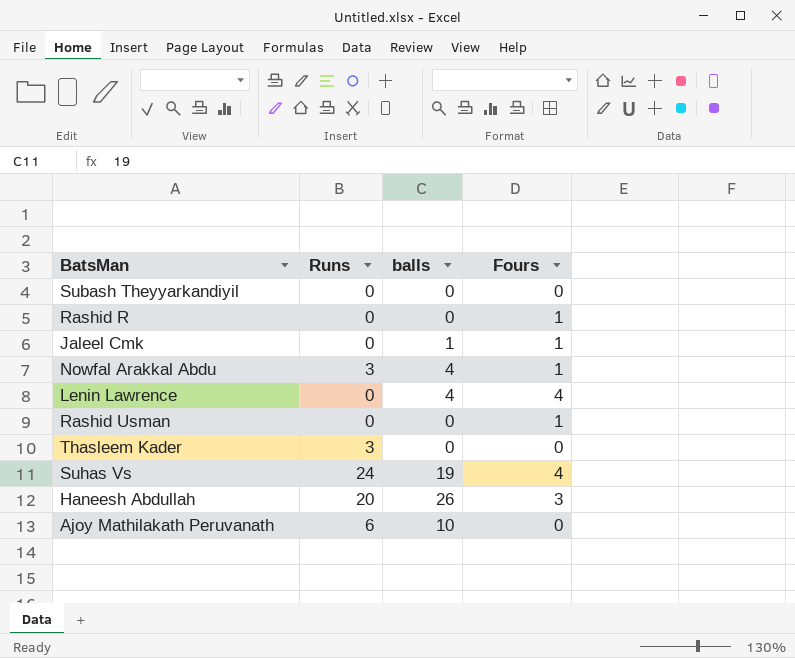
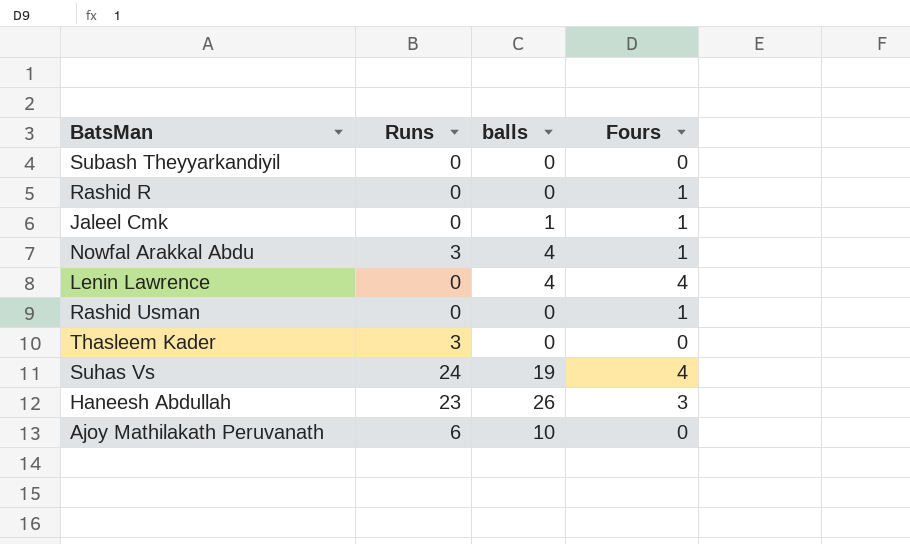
Haneesh Abdullah | Runs: 20 -> 23

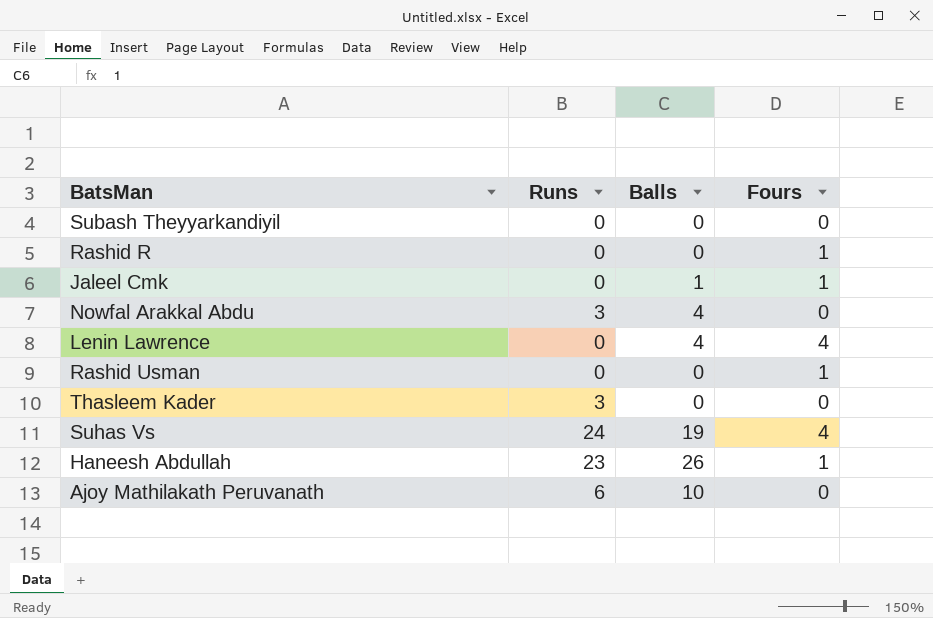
column name: balls -> Balls
Nowfal Arakkal Abdu | Fours: 1 -> 0
Haneesh Abdullah | Fours: 3 -> 1

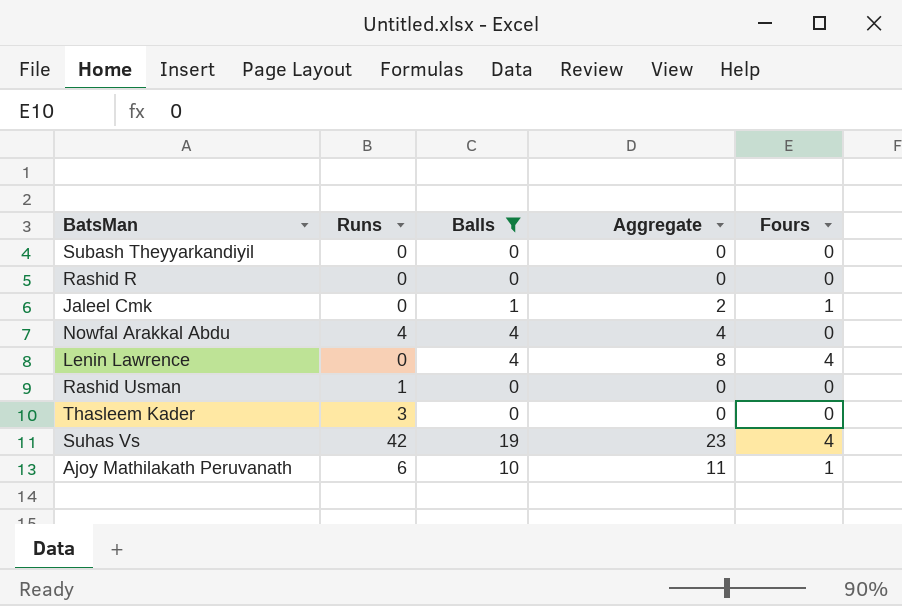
filter: none -> Balls != 26
column Aggregate | formula: none -> [Balls] + [Fours]
Rashid R | Fours: 1 -> 0
Nowfal Arakkal Abdu | Runs: 3 -> 4
Rashid Usman | Runs: 0 -> 1
Rashid Usman | Fours: 1 -> 0
Suhas Vs | Runs: 24 -> 42
Ajoy Mathilakath Peruvanath | Fours: 0 -> 1

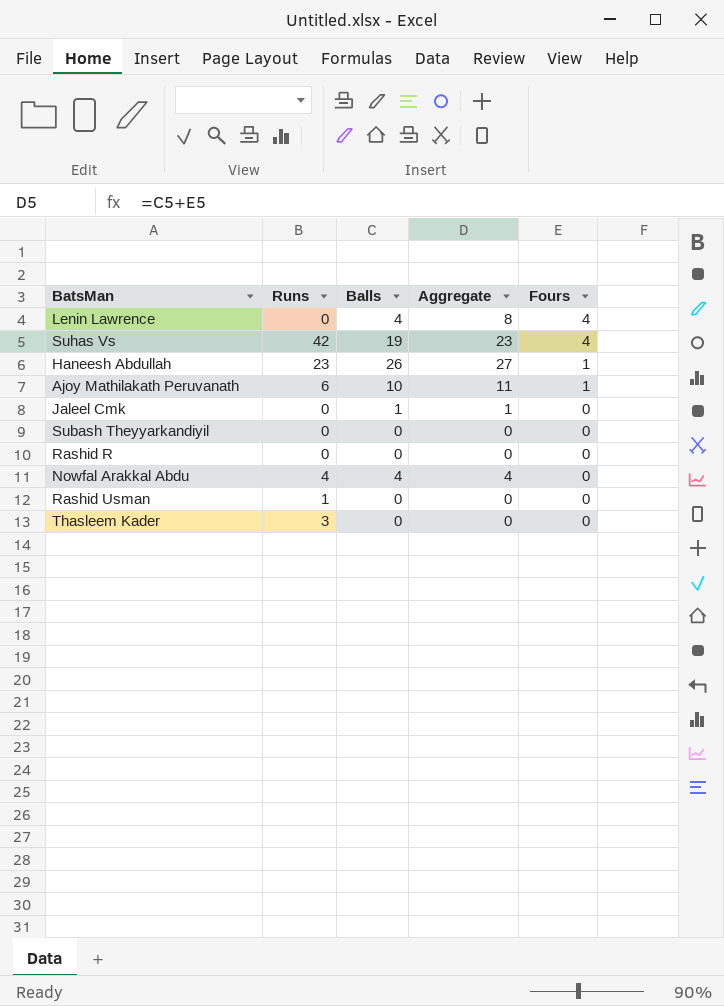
filter: Balls != 26 -> none
row order: none -> Fours descending
Jaleel Cmk | Aggregate: 2 -> 1
Jaleel Cmk | Fours: 1 -> 0

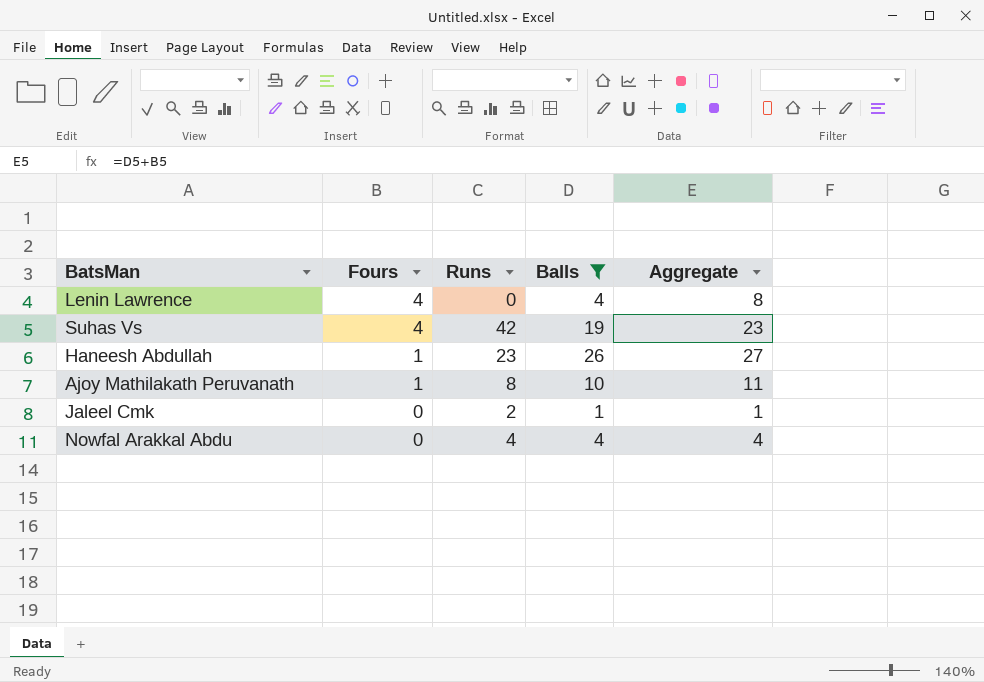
filter: none -> Balls != 0
column Fours | position: 5 -> 2
Ajoy Mathilakath Peruvanath | Runs: 6 -> 8
Jaleel Cmk | Runs: 0 -> 2

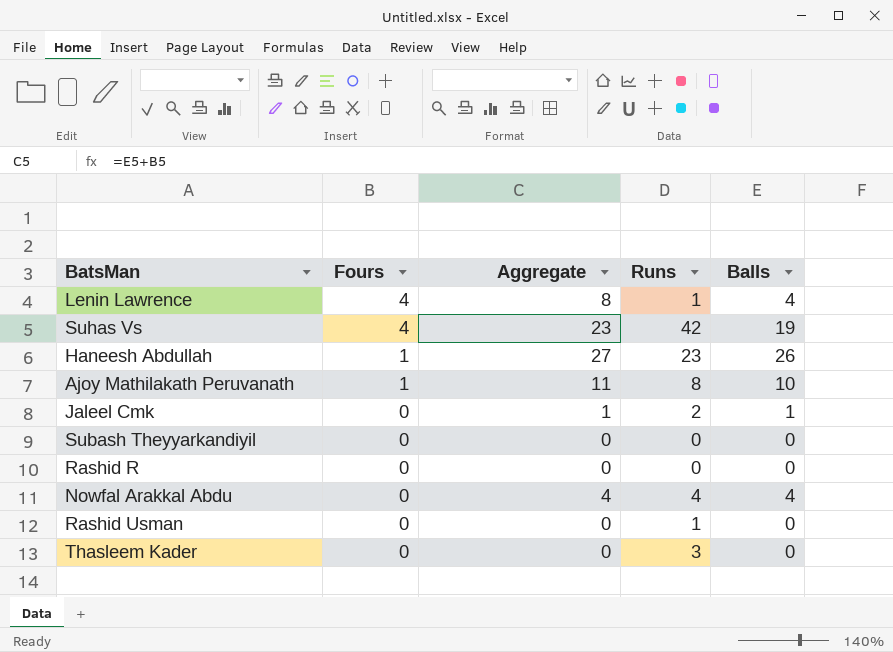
filter: Balls != 0 -> none
column Aggregate | position: 5 -> 3
Lenin Lawrence | Runs: 0 -> 1

